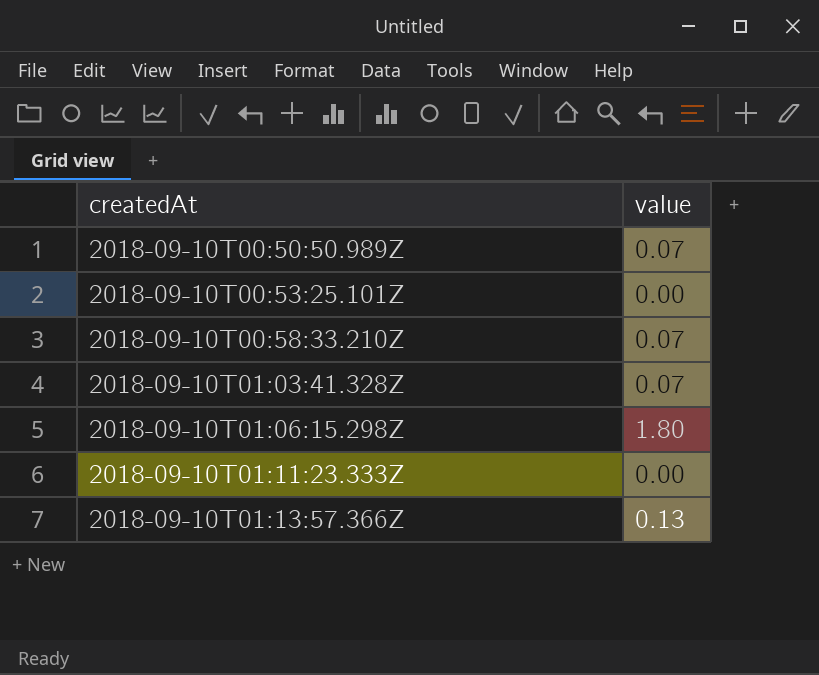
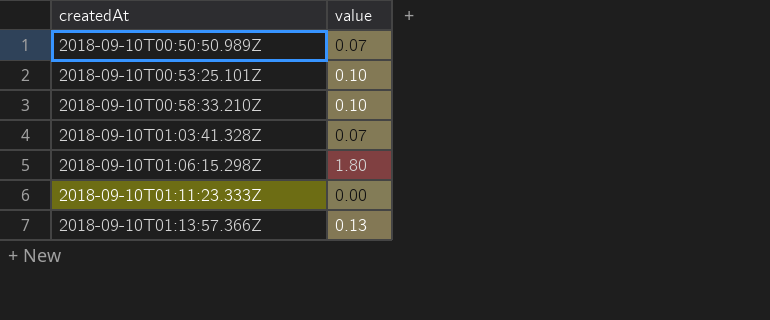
2018-09-10T00:53:25.101Z | value: 0.00 -> 0.10
2018-09-10T00:58:33.210Z | value: 0.07 -> 0.10

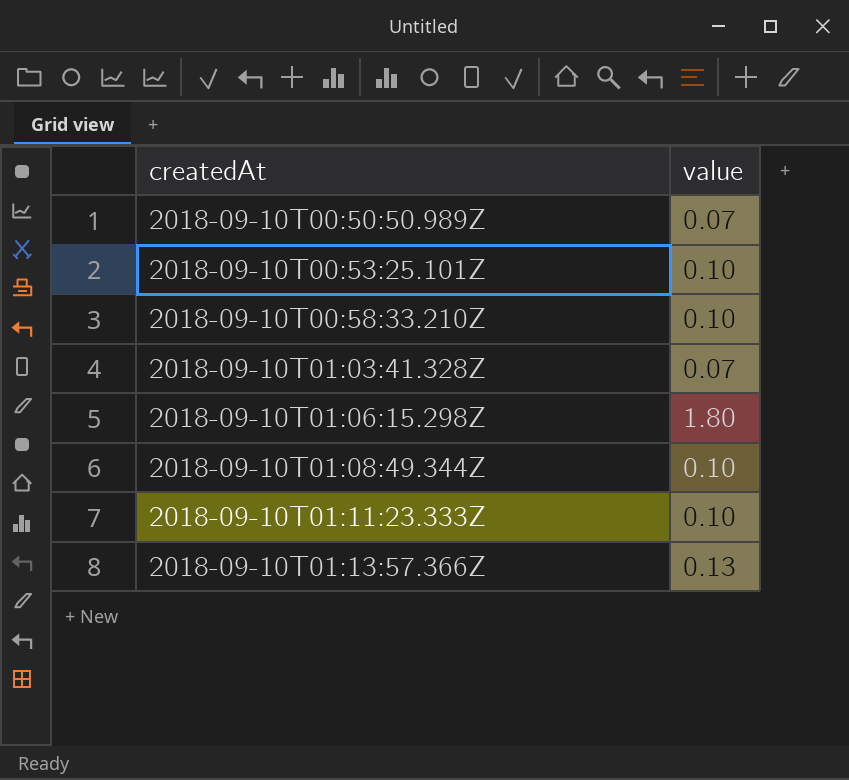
row 2018-09-10T01:08:49.344Z: none -> 0.10
2018-09-10T01:11:23.333Z | value: 0.00 -> 0.10

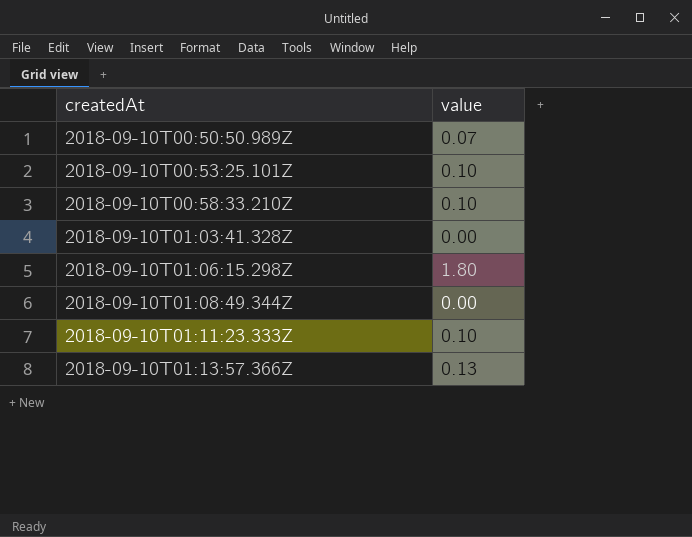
2018-09-10T01:03:41.328Z | value: 0.07 -> 0.00
2018-09-10T01:08:49.344Z | value: 0.10 -> 0.00

